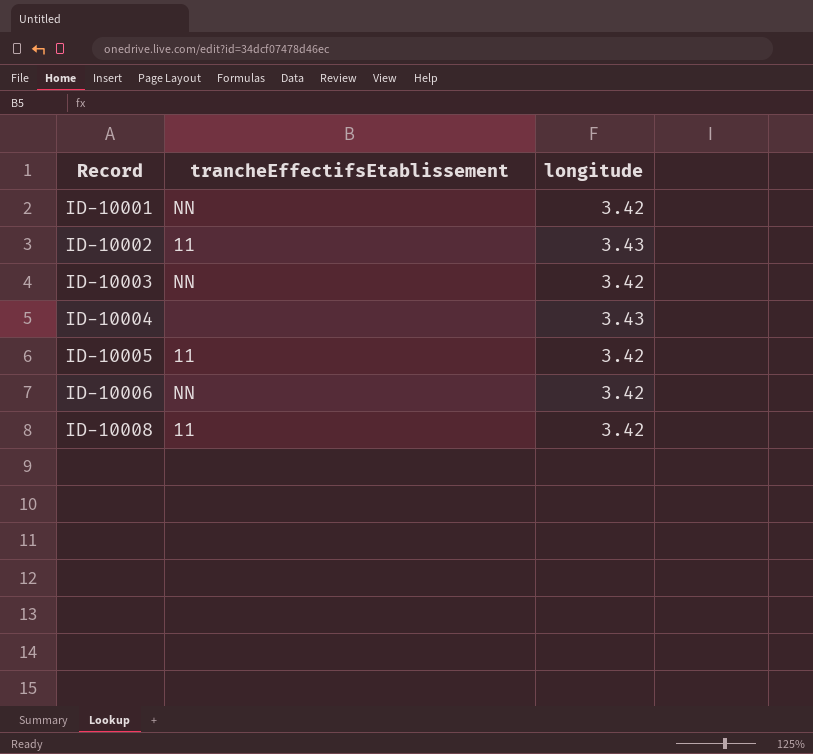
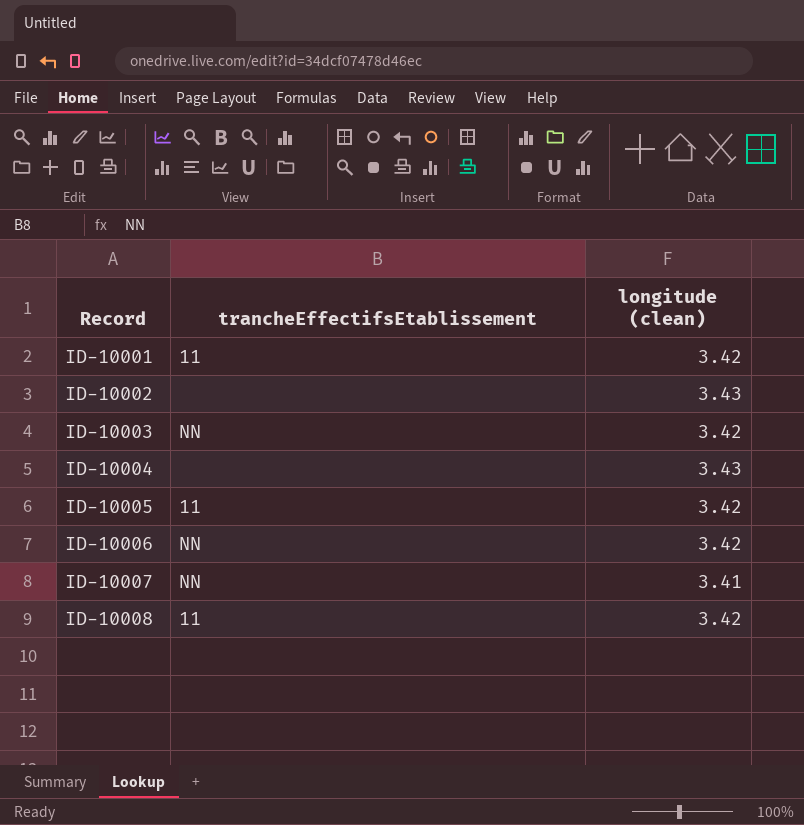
column name: longitude -> longitude (clean)
ID-10001 | trancheEffectifsEtablissement: NN -> 11
ID-10002 | trancheEffectifsEtablissement: 11 -> none
row ID-10007: none -> NN | 3.41

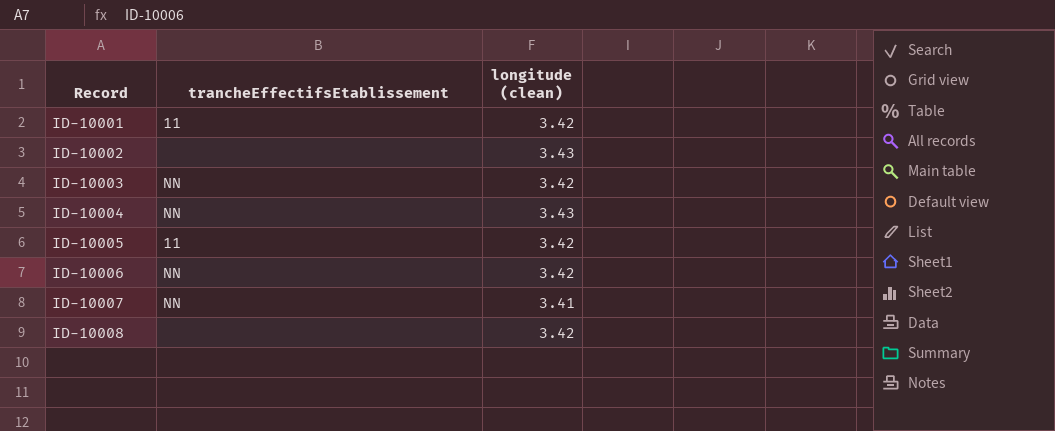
ID-10004 | trancheEffectifsEtablissement: none -> NN
ID-10008 | trancheEffectifsEtablissement: 11 -> none

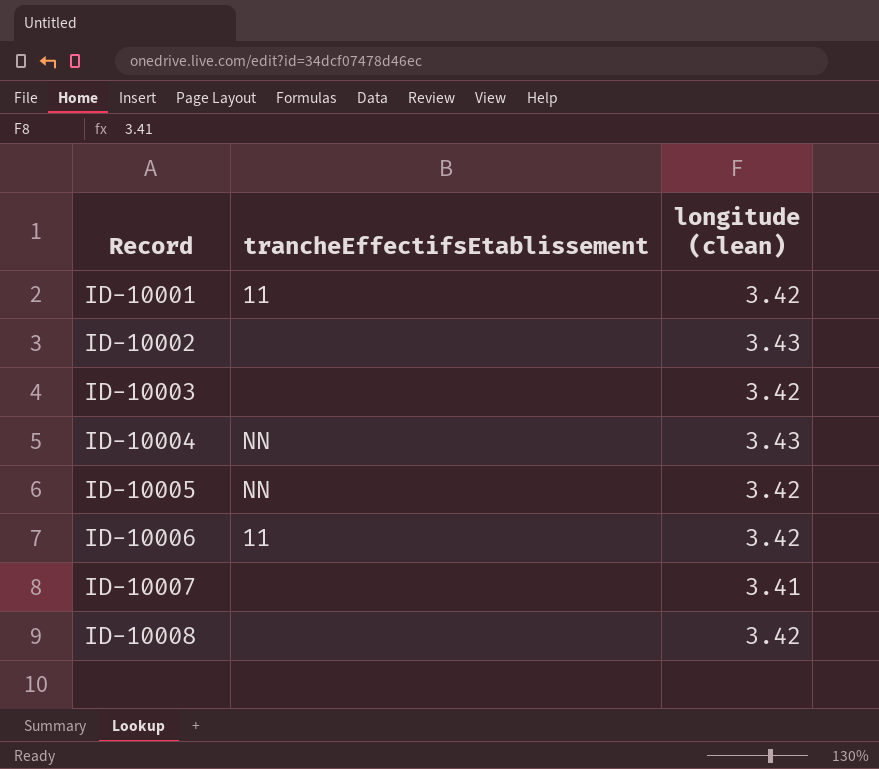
ID-10003 | trancheEffectifsEtablissement: NN -> none
ID-10005 | trancheEffectifsEtablissement: 11 -> NN
ID-10006 | trancheEffectifsEtablissement: NN -> 11
ID-10007 | trancheEffectifsEtablissement: NN -> none

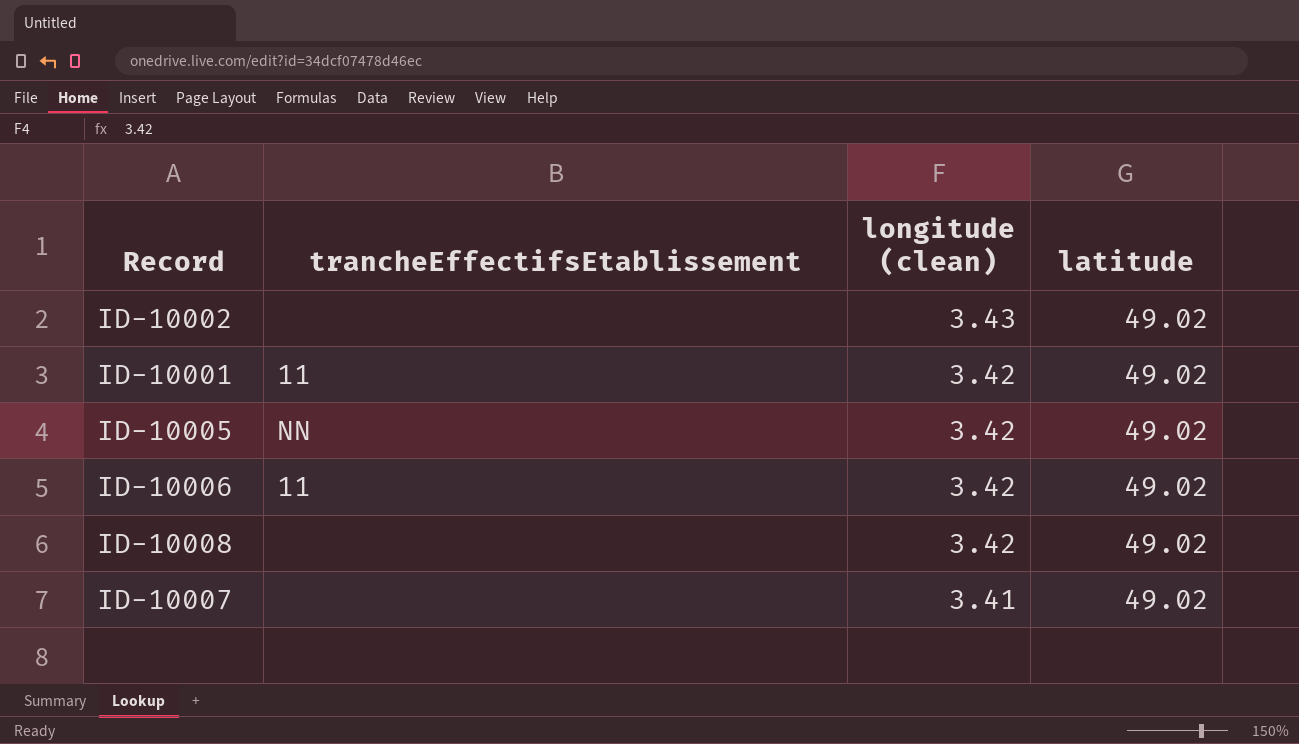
row order: Record ascending -> longitude (clean) descending
column latitude | position: none -> 4
row ID-10003: none | 3.42 -> none
row ID-10004: NN | 3.43 -> none

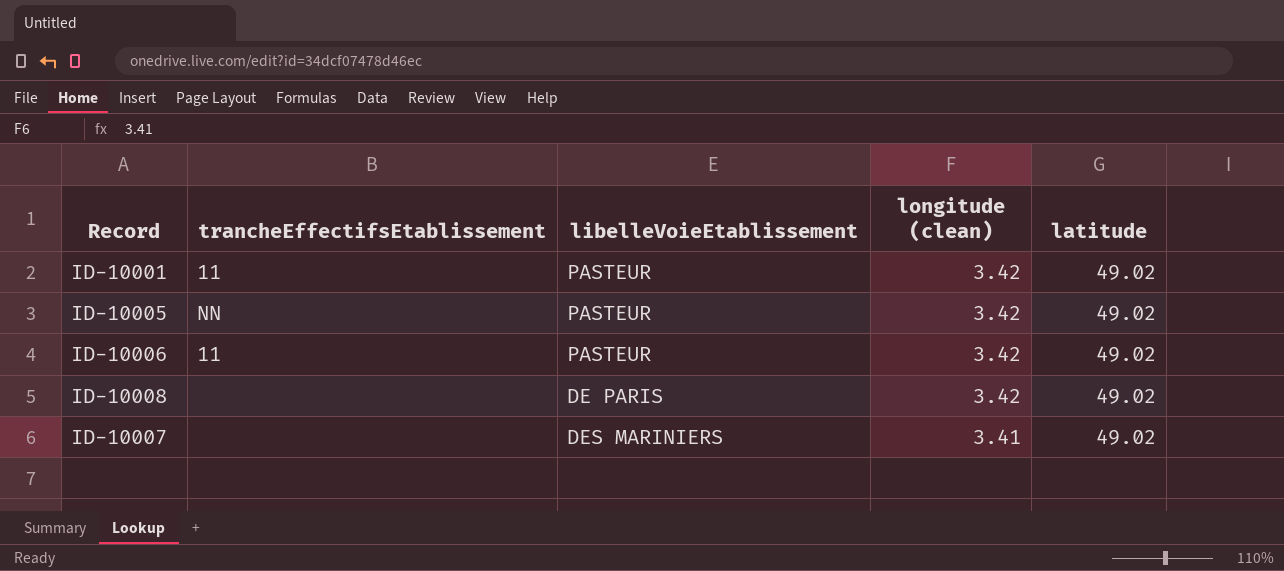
column libelleVoieEtablissement | position: none -> 3
row ID-10002: none | 3.43 | 49.02 -> none

